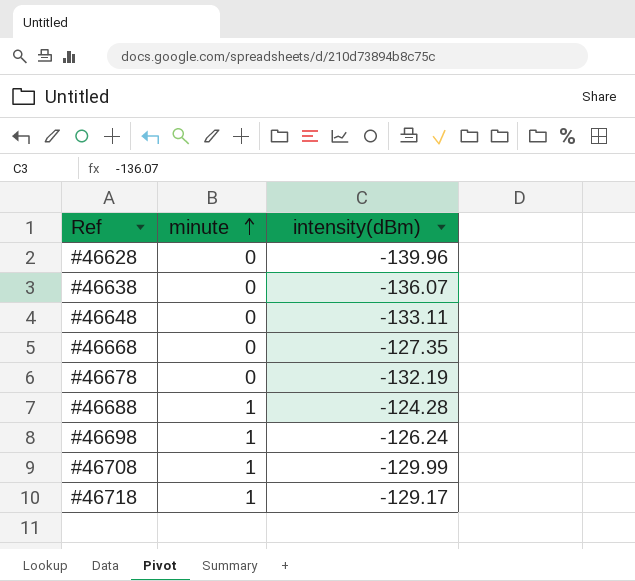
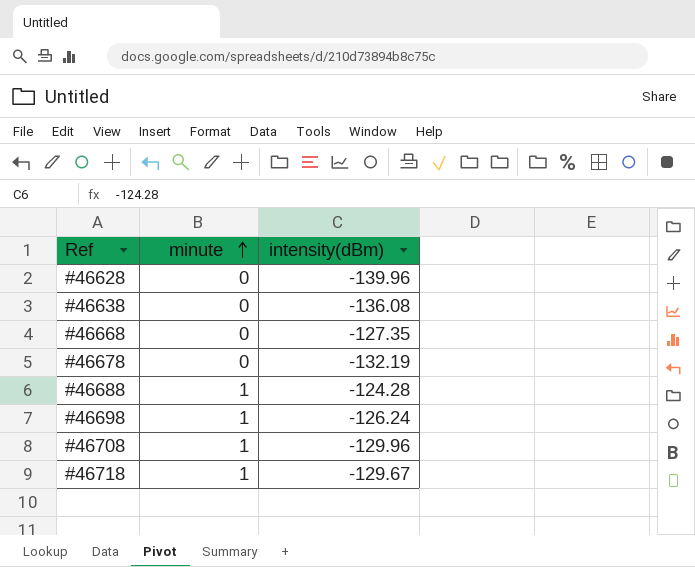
row #46648: 0 | -133.11 -> none
#46638 | intensity(dBm): -136.07 -> -136.08
#46708 | intensity(dBm): -129.99 -> -129.96
#46718 | intensity(dBm): -129.17 -> -129.67

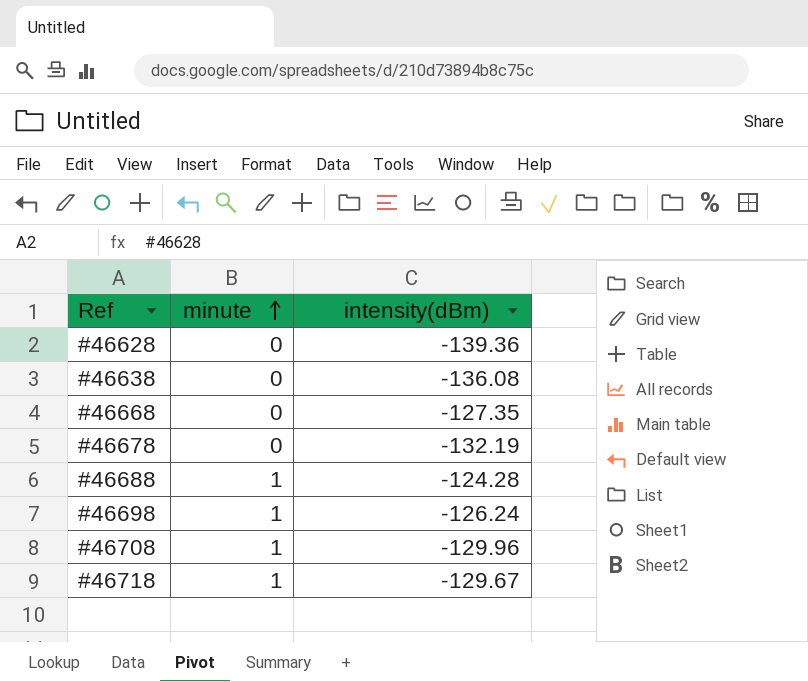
#46628 | intensity(dBm): -139.96 -> -139.36

